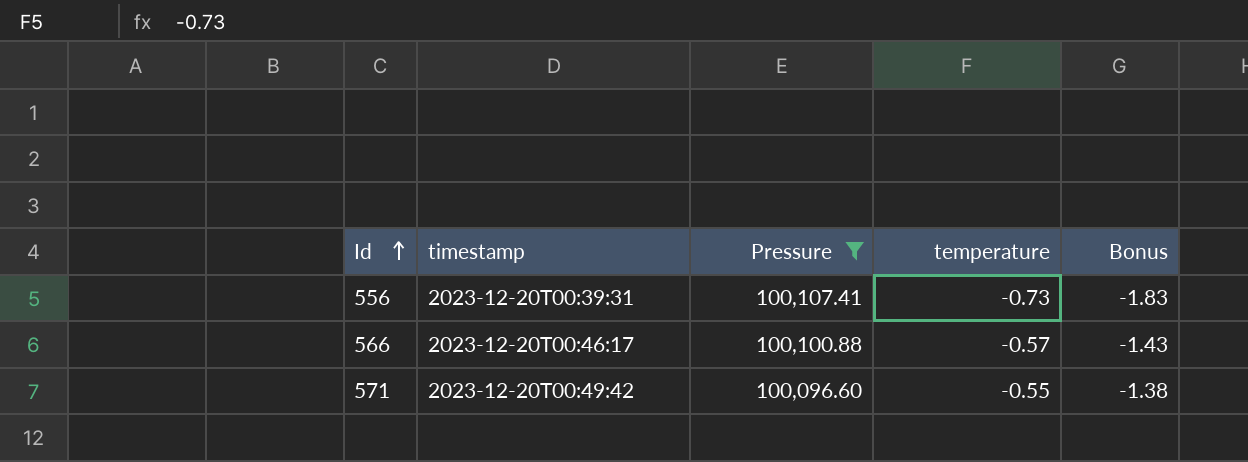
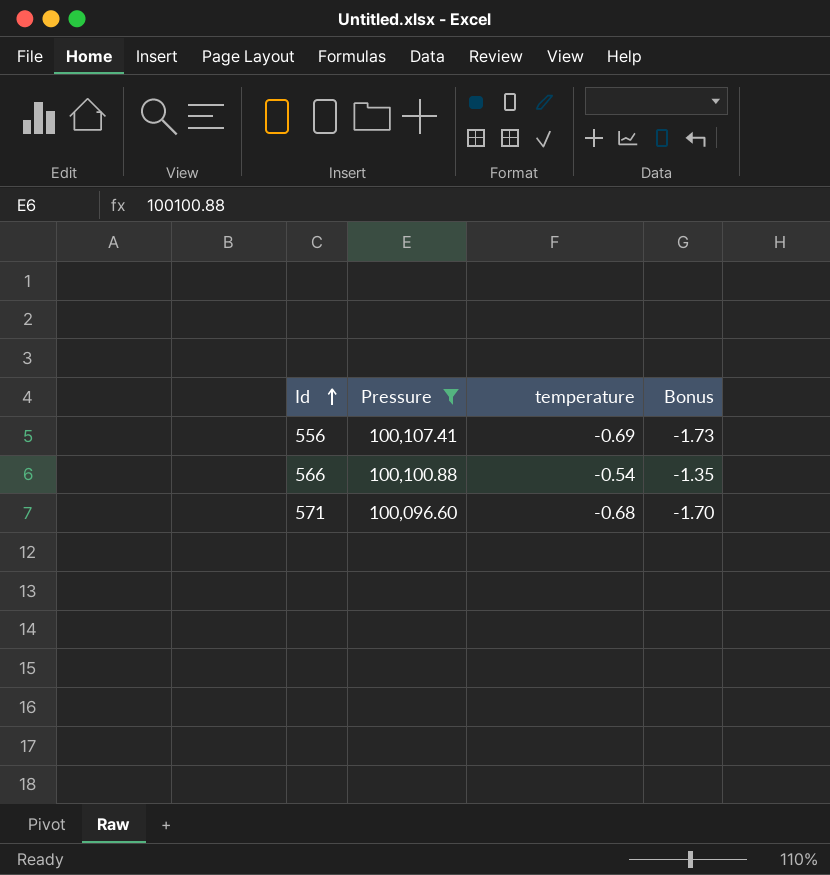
column timestamp | position: 2 -> none
556 | temperature: -0.73 -> -0.69
556 | Bonus: -1.83 -> -1.73
566 | temperature: -0.57 -> -0.54
566 | Bonus: -1.43 -> -1.35
571 | temperature: -0.55 -> -0.68
571 | Bonus: -1.38 -> -1.70

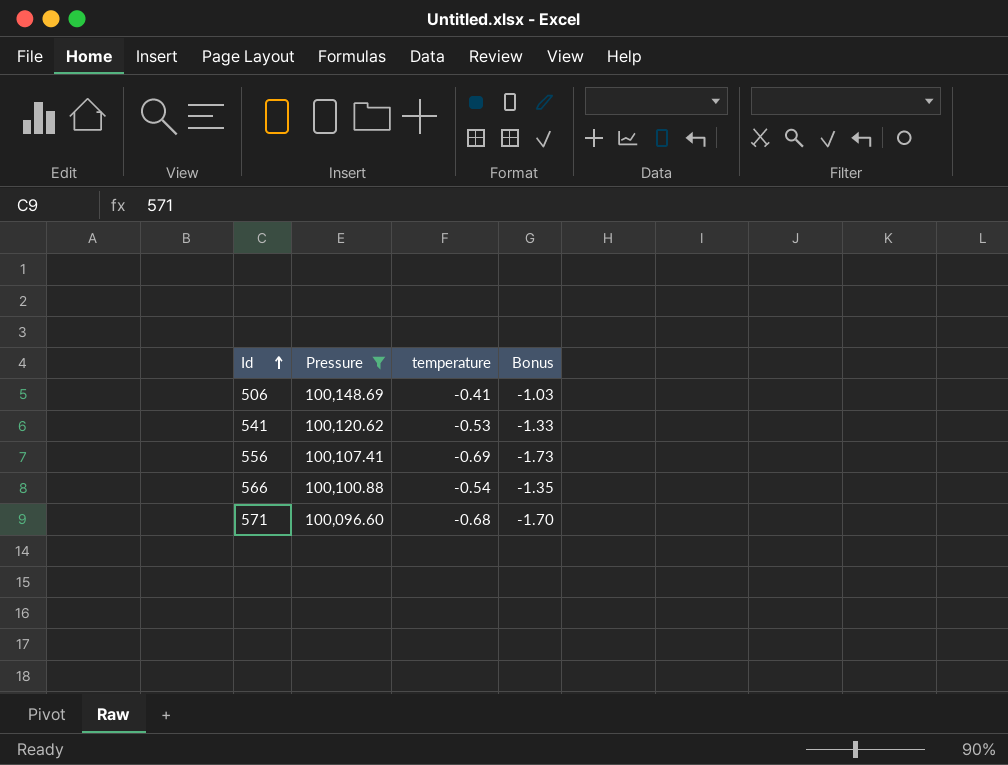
row 506: none -> 100,148.69 | -0.41 | -1.03
row 541: none -> 100,120.62 | -0.53 | -1.33

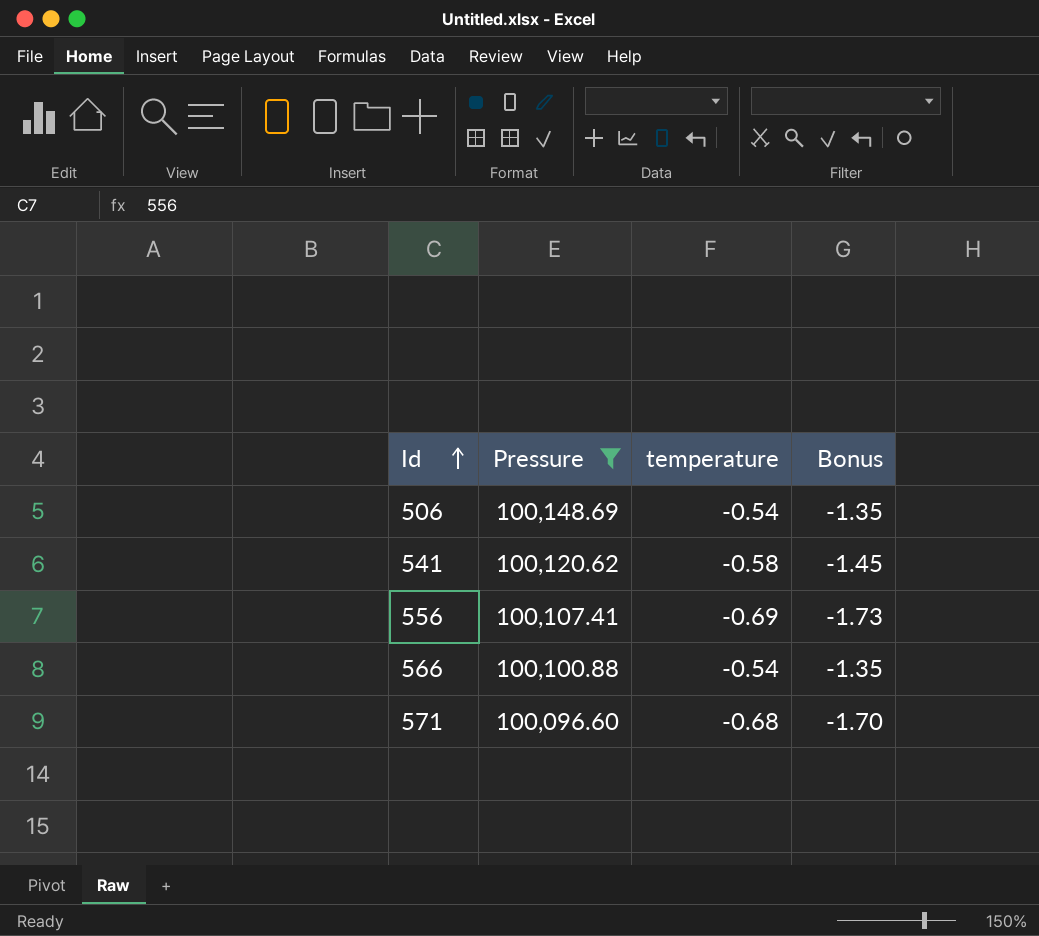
506 | temperature: -0.41 -> -0.54
506 | Bonus: -1.03 -> -1.35
541 | temperature: -0.53 -> -0.58
541 | Bonus: -1.33 -> -1.45

